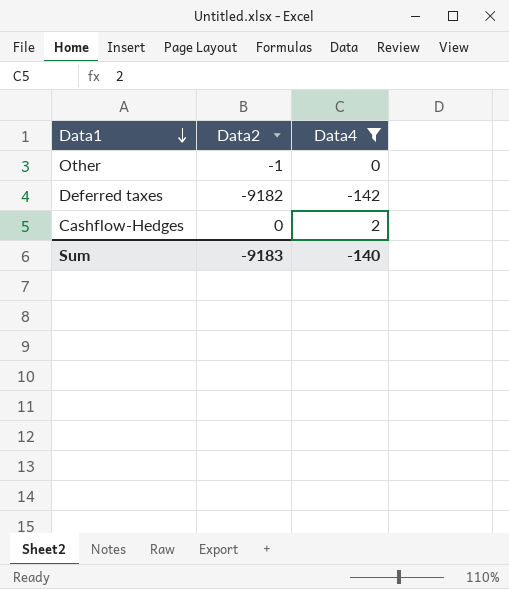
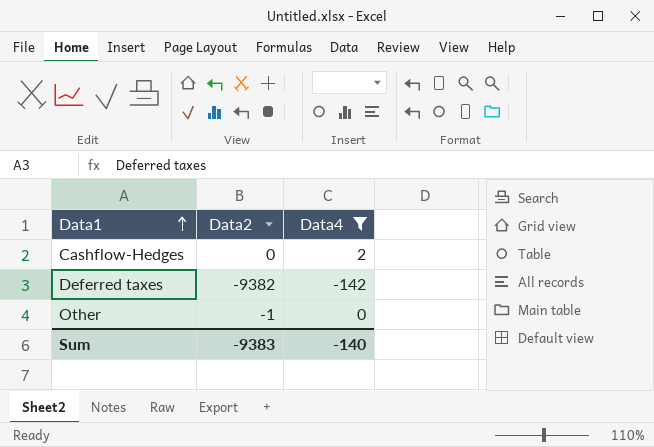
row order: Data1 descending -> Data1 ascending
Deferred taxes | Data2: -9182 -> -9382
Sum | Data2: -9183 -> -9383

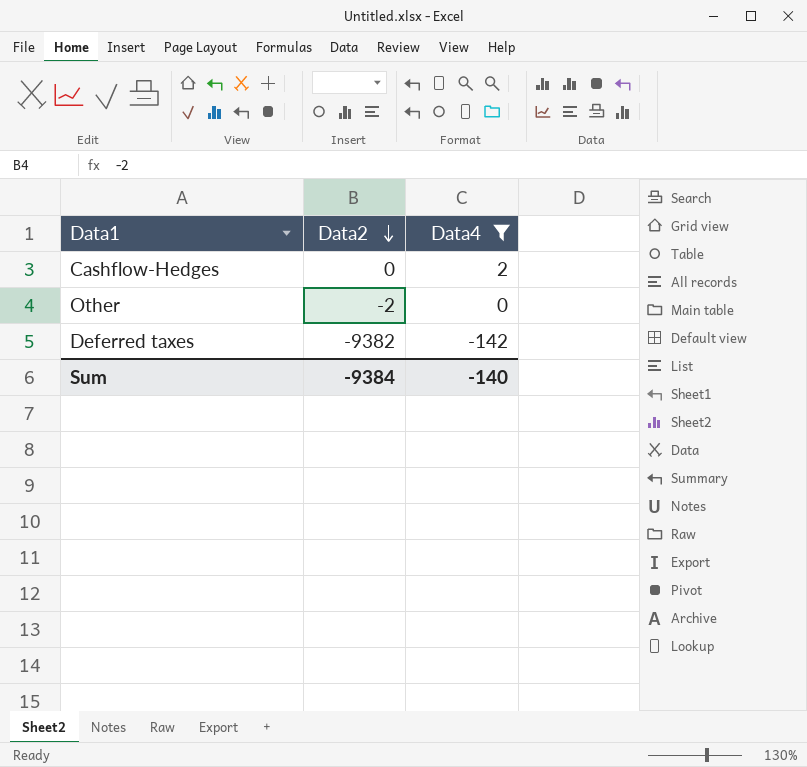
row order: Data1 ascending -> Data2 descending
Other | Data2: -1 -> -2
Sum | Data2: -9383 -> -9384

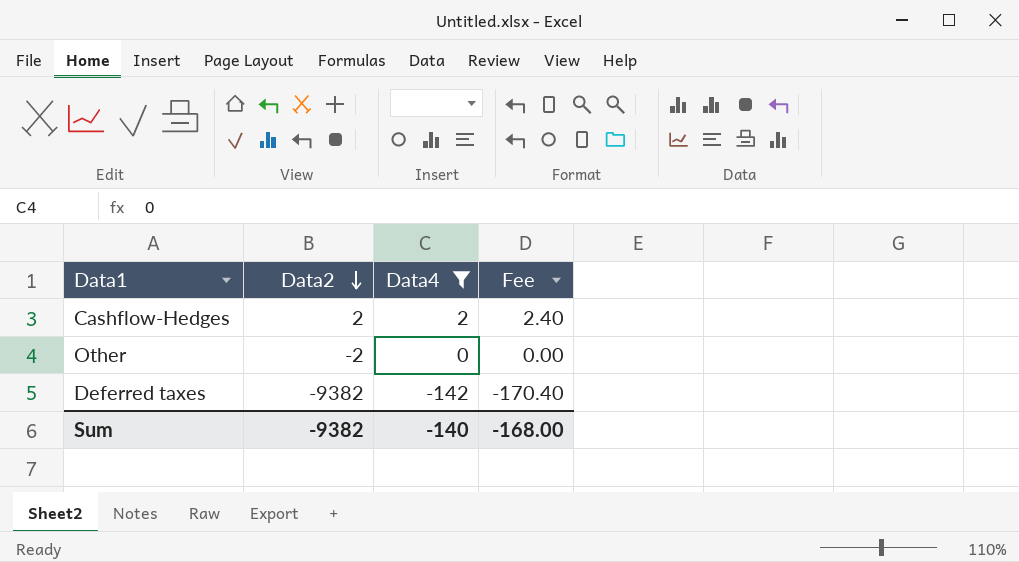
column Fee | formula: none -> [Data4] * 1.2
Cashflow-Hedges | Data2: 0 -> 2
Sum | Data2: -9384 -> -9382

